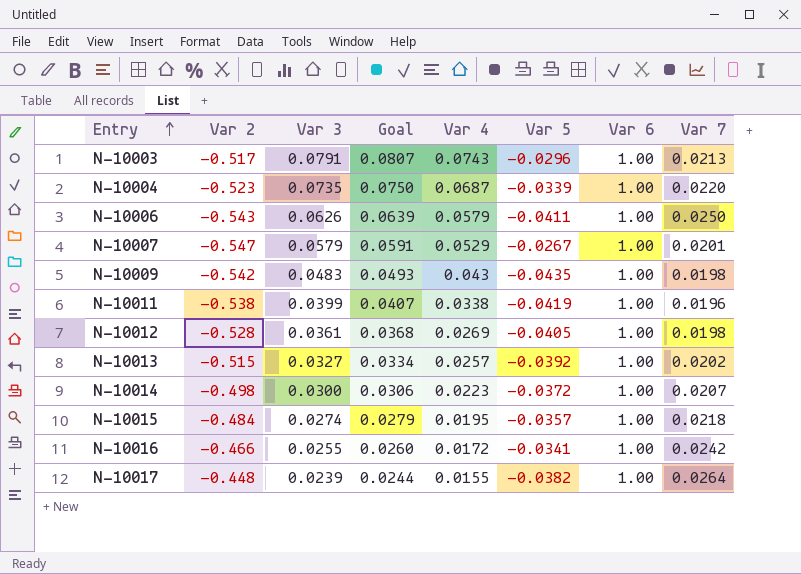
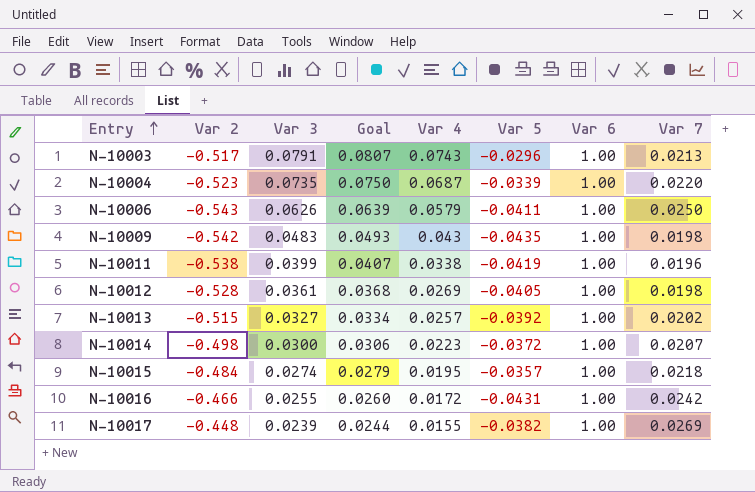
row N-10007: -0.547 | 0.0579 | 0.0591 | 0.0529 | -0.0267 | 1.00 | 0.0201 -> none
N-10016 | Var 5: -0.0341 -> -0.0431
N-10017 | Var 7: 0.0264 -> 0.0269

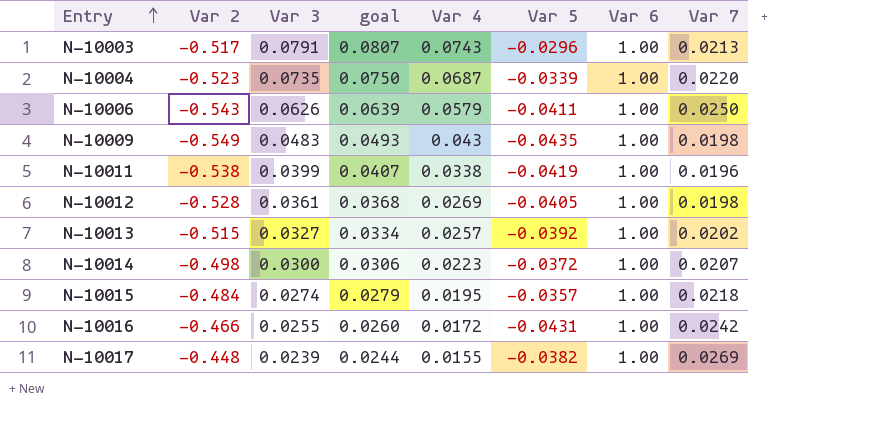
column name: Goal -> goal
N-10009 | Var 2: -0.542 -> -0.549

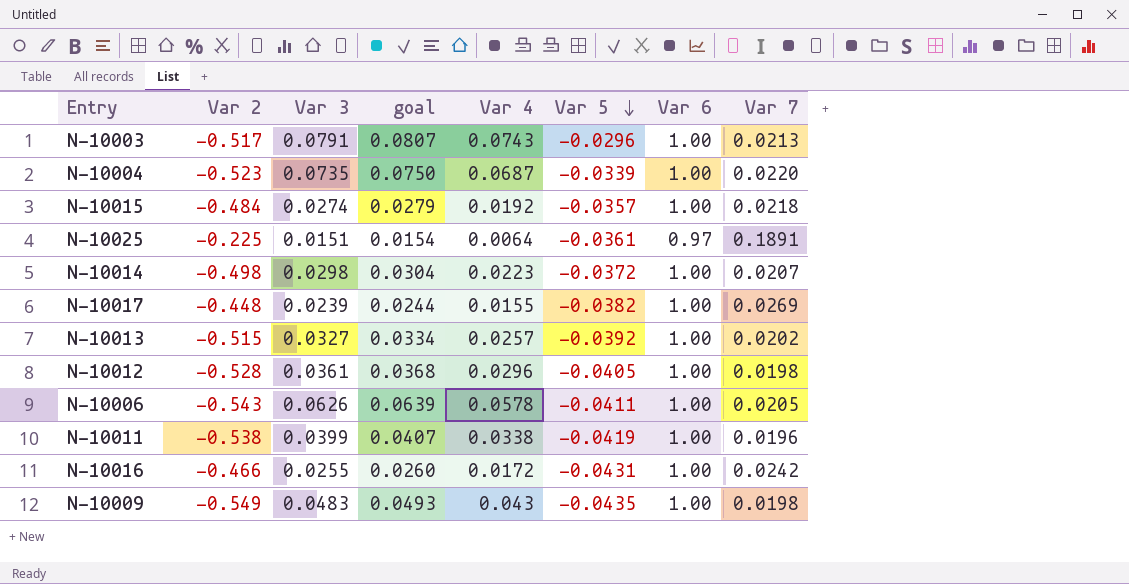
row order: Entry ascending -> Var 5 descending
N-10015 | Var 4: 0.0195 -> 0.0192
row N-10025: none -> -0.225 | 0.0151 | 0.0154 | 0.0064 | -0.0361 | 0.97 | 0.1891
N-10014 | Var 3: 0.0300 -> 0.0298
N-10014 | goal: 0.0306 -> 0.0304
N-10012 | Var 4: 0.0269 -> 0.0296
N-10006 | Var 4: 0.0579 -> 0.0578
N-10006 | Var 7: 0.0250 -> 0.0205

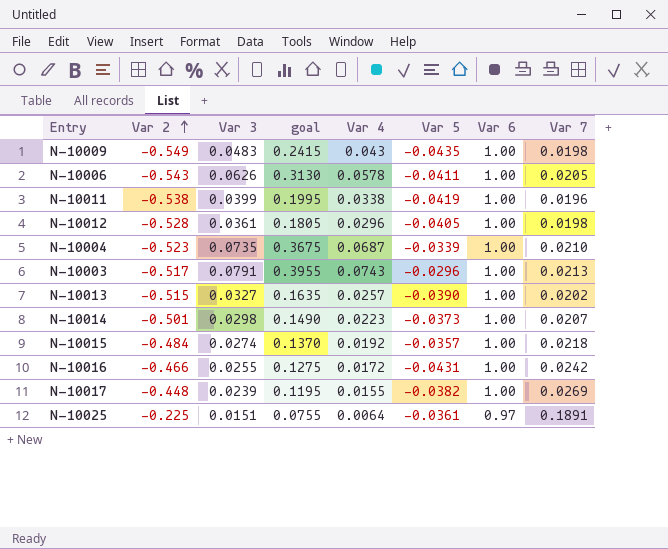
row order: Var 5 descending -> Var 2 ascending
column goal | formula: [Var 3] * 1.02 -> [Var 3] * 5
N-10004 | Var 7: 0.0220 -> 0.0210
N-10013 | Var 5: -0.0392 -> -0.0390
N-10014 | Var 2: -0.498 -> -0.501
N-10014 | Var 5: -0.0372 -> -0.0373

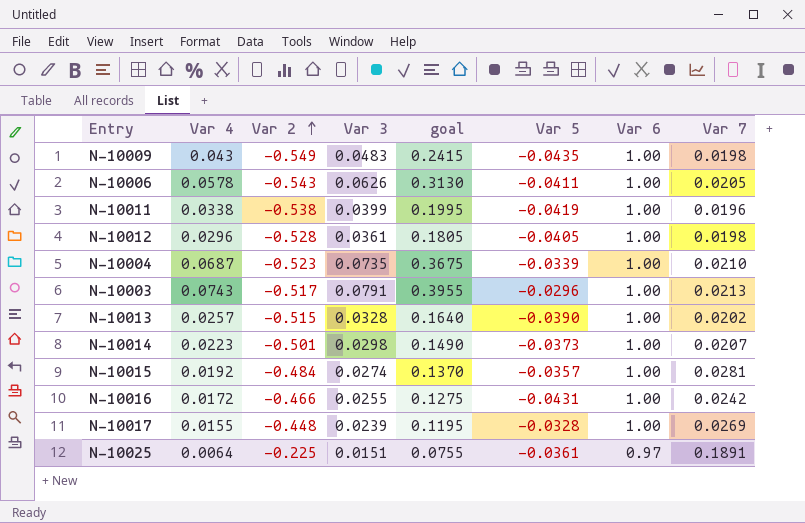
column Var 4 | position: 5 -> 2
N-10013 | Var 3: 0.0327 -> 0.0328
N-10013 | goal: 0.1635 -> 0.1640
N-10015 | Var 7: 0.0218 -> 0.0281
N-10017 | Var 5: -0.0382 -> -0.0328

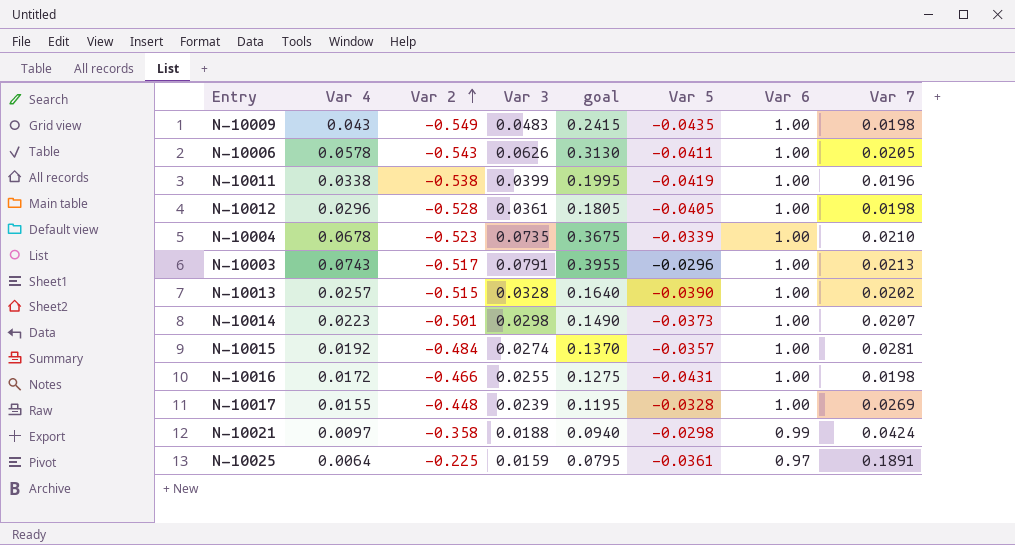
N-10004 | Var 4: 0.0687 -> 0.0678
N-10016 | Var 7: 0.0242 -> 0.0198
row N-10021: none -> 0.0097 | -0.358 | 0.0188 | 0.0940 | -0.0298 | 0.99 | 0.0424
N-10025 | Var 3: 0.0151 -> 0.0159
N-10025 | goal: 0.0755 -> 0.0795

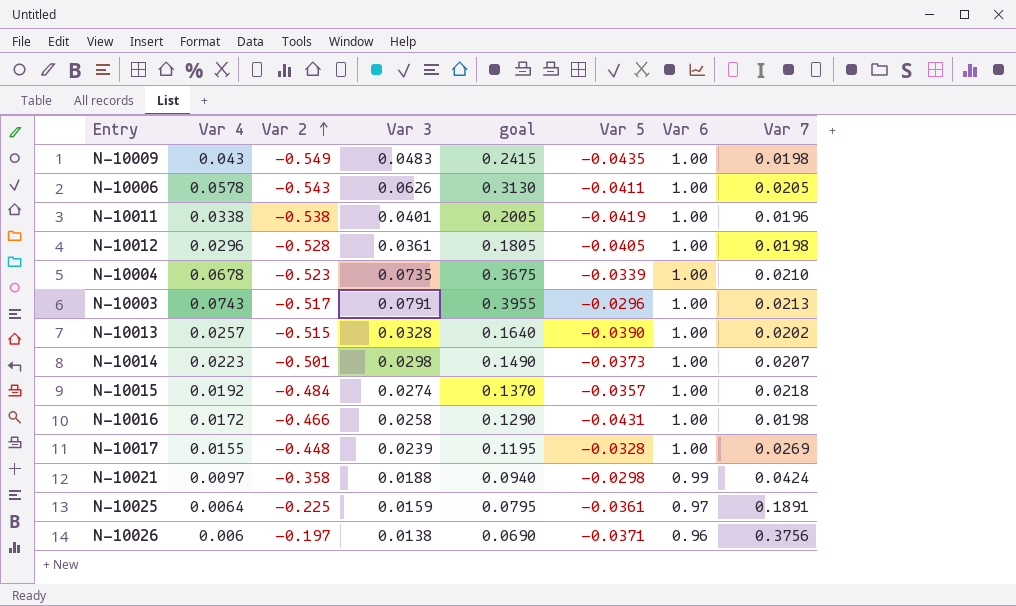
N-10011 | Var 3: 0.0399 -> 0.0401
N-10011 | goal: 0.1995 -> 0.2005
N-10015 | Var 7: 0.0281 -> 0.0218
N-10016 | Var 3: 0.0255 -> 0.0258
N-10016 | goal: 0.1275 -> 0.1290
row N-10026: none -> 0.006 | -0.197 | 0.0138 | 0.0690 | -0.0371 | 0.96 | 0.3756

